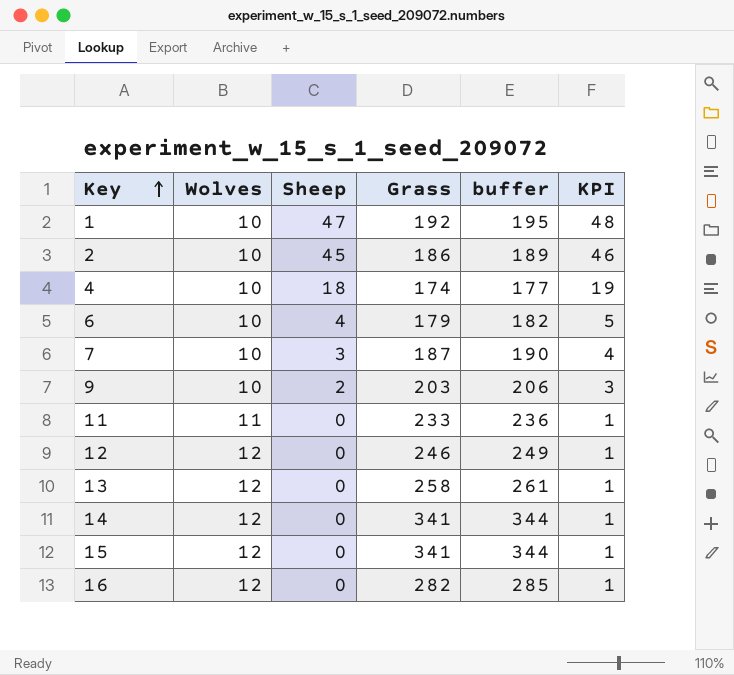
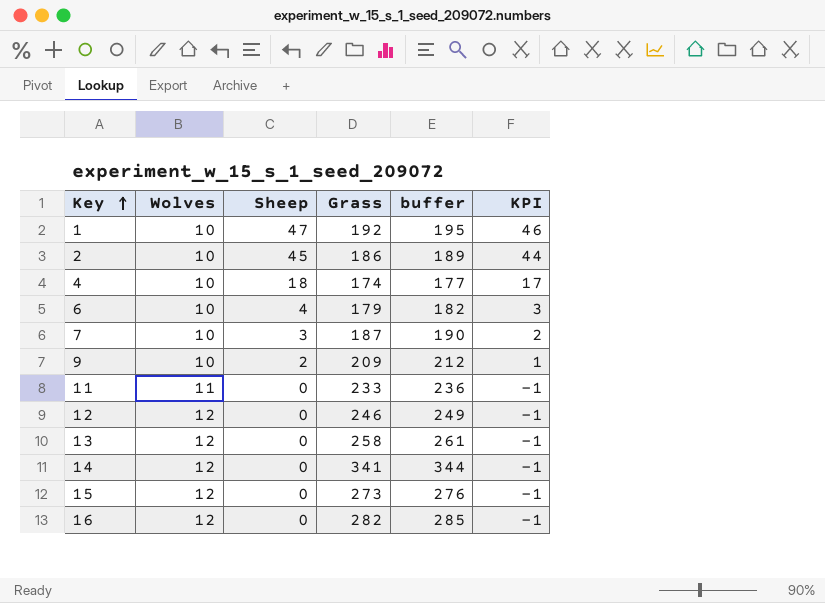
column KPI | formula: [Sheep] + 1 -> [Sheep] - 1
9 | Grass: 203 -> 209
9 | buffer: 206 -> 212
15 | Grass: 341 -> 273
15 | buffer: 344 -> 276

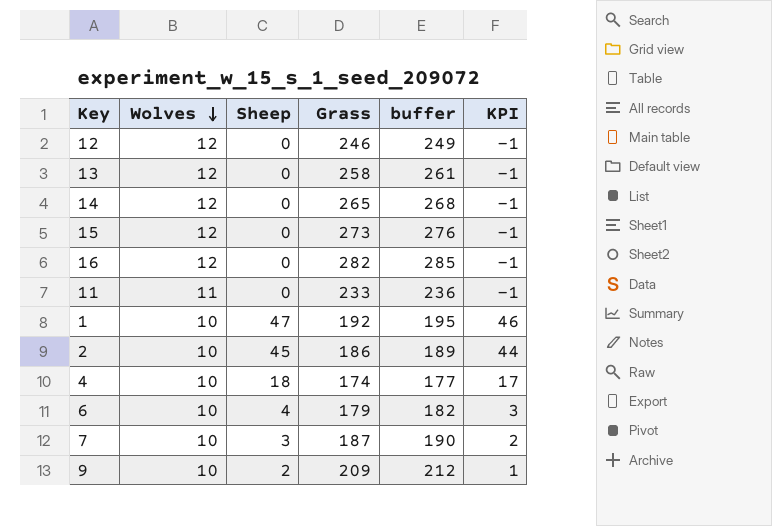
row order: Key ascending -> Wolves descending
14 | Grass: 341 -> 265
14 | buffer: 344 -> 268

